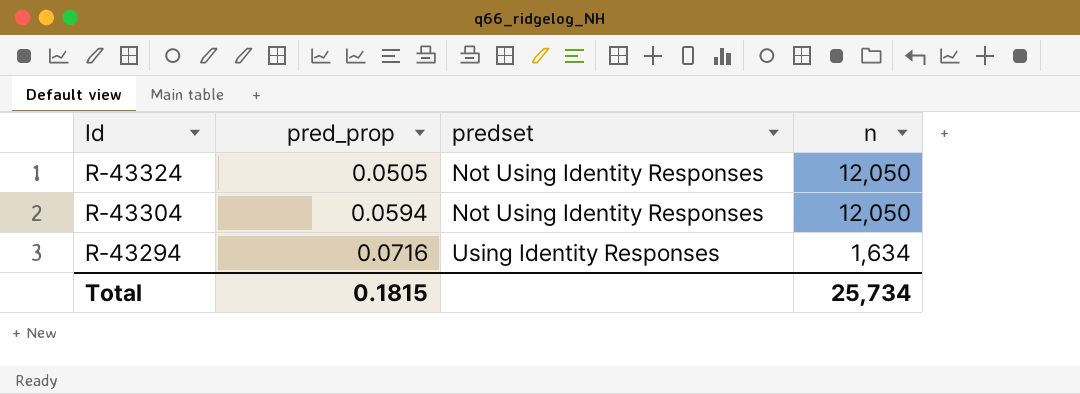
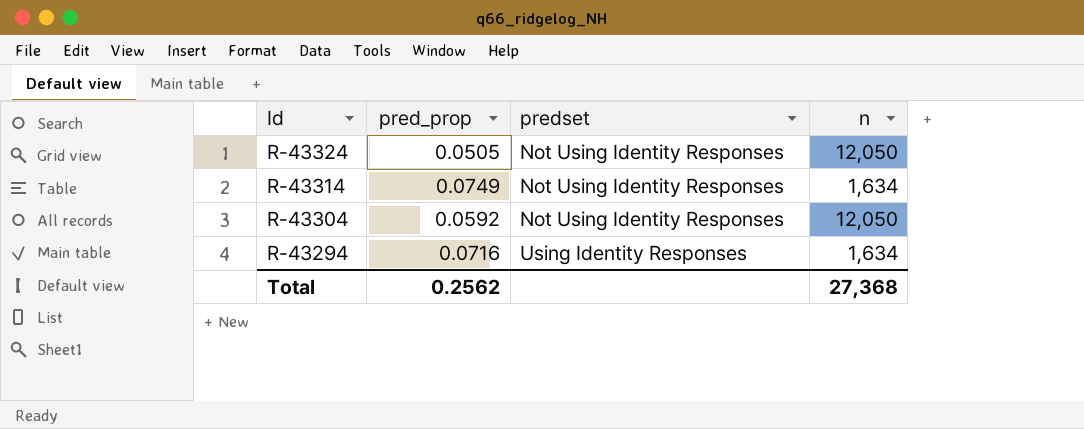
row R-43314: none -> 0.0749 | Not Using Identity Responses | 1,634
R-43304 | pred_prop: 0.0594 -> 0.0592
Total | pred_prop: 0.1815 -> 0.2562
Total | n: 25,734 -> 27,368

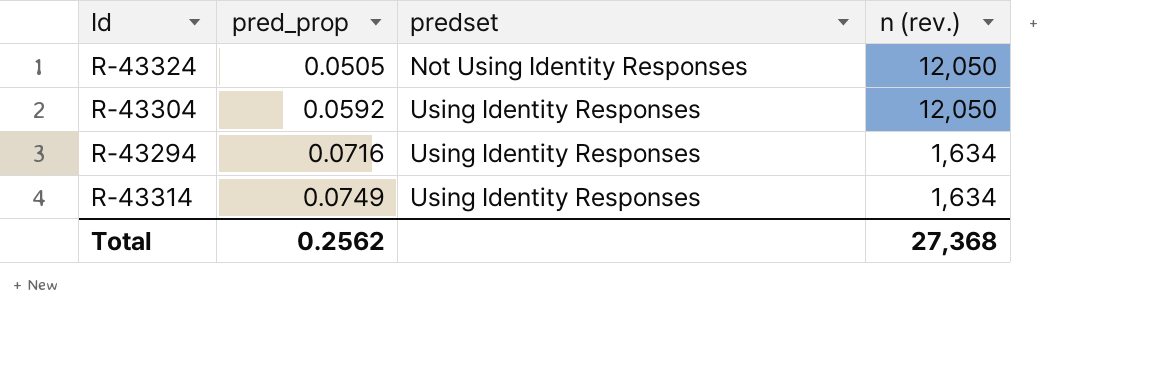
row order: Id descending -> pred_prop ascending
column name: n -> n (rev.)
R-43304 | predset: Not Using Identity Responses -> Using Identity Responses
R-43314 | predset: Not Using Identity Responses -> Using Identity Responses

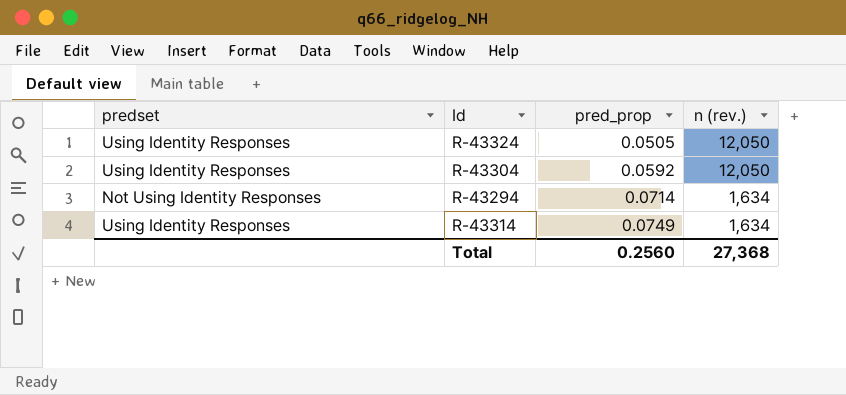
column predset | position: 3 -> 1
R-43324 | predset: Not Using Identity Responses -> Using Identity Responses
R-43294 | predset: Using Identity Responses -> Not Using Identity Responses
R-43294 | pred_prop: 0.0716 -> 0.0714
Total | pred_prop: 0.2562 -> 0.2560

